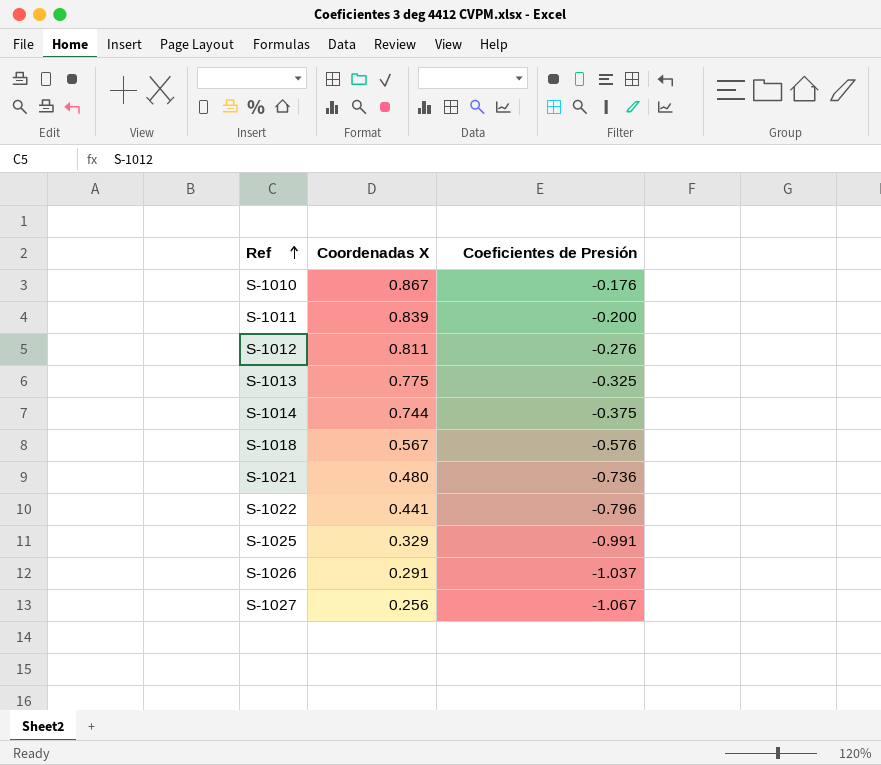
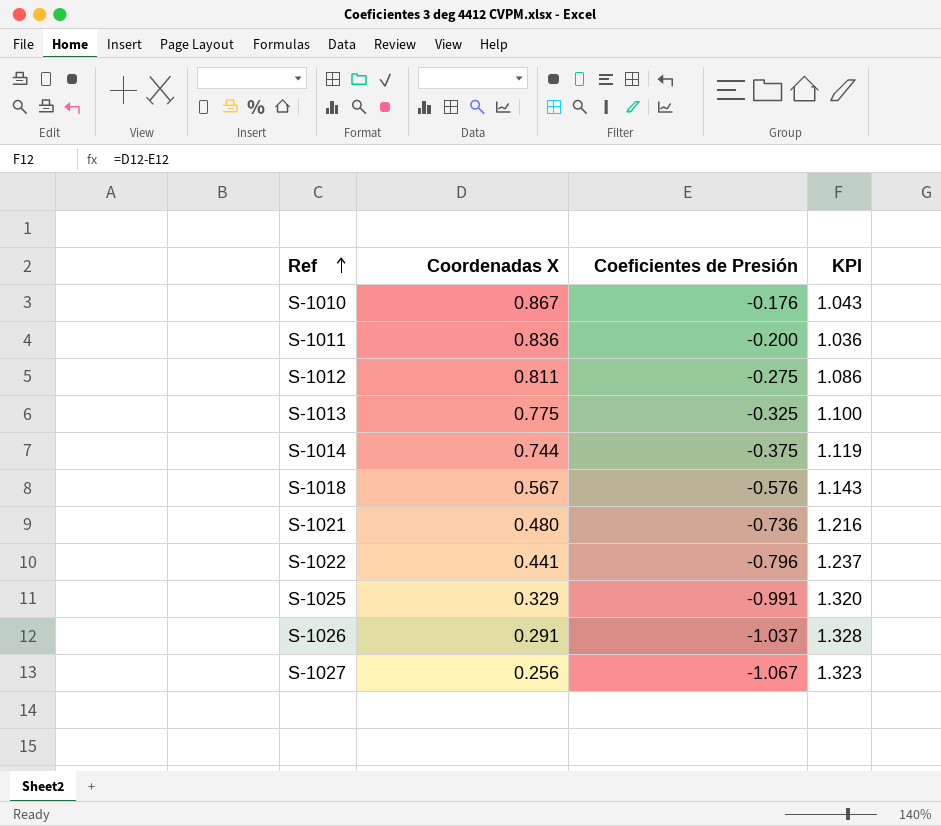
column KPI | formula: none -> [Coordenadas X] - [Coeficientes de Presión]
S-1011 | Coordenadas X: 0.839 -> 0.836
S-1012 | Coeficientes de Presión: -0.276 -> -0.275

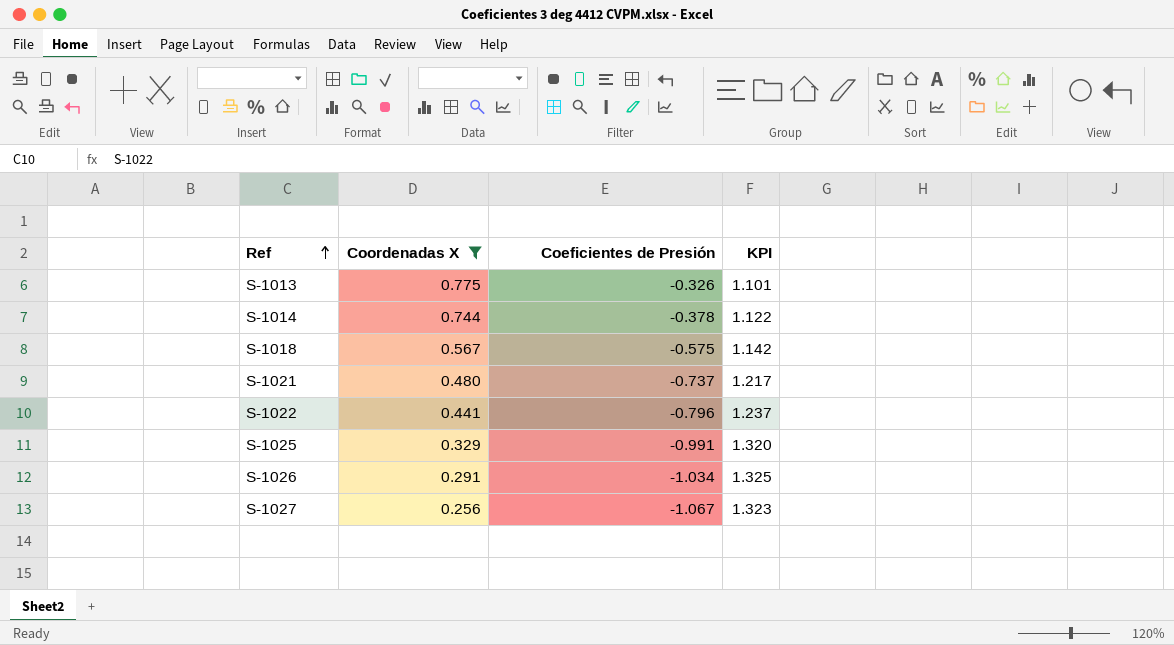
filter: none -> Coordenadas X <= 0.775
S-1013 | Coeficientes de Presión: -0.325 -> -0.326
S-1013 | KPI: 1.100 -> 1.101
S-1014 | Coeficientes de Presión: -0.375 -> -0.378
S-1014 | KPI: 1.119 -> 1.122
S-1018 | Coeficientes de Presión: -0.576 -> -0.575
S-1018 | KPI: 1.143 -> 1.142
S-1021 | Coeficientes de Presión: -0.736 -> -0.737
S-1021 | KPI: 1.216 -> 1.217
S-1026 | Coeficientes de Presión: -1.037 -> -1.034
S-1026 | KPI: 1.328 -> 1.325

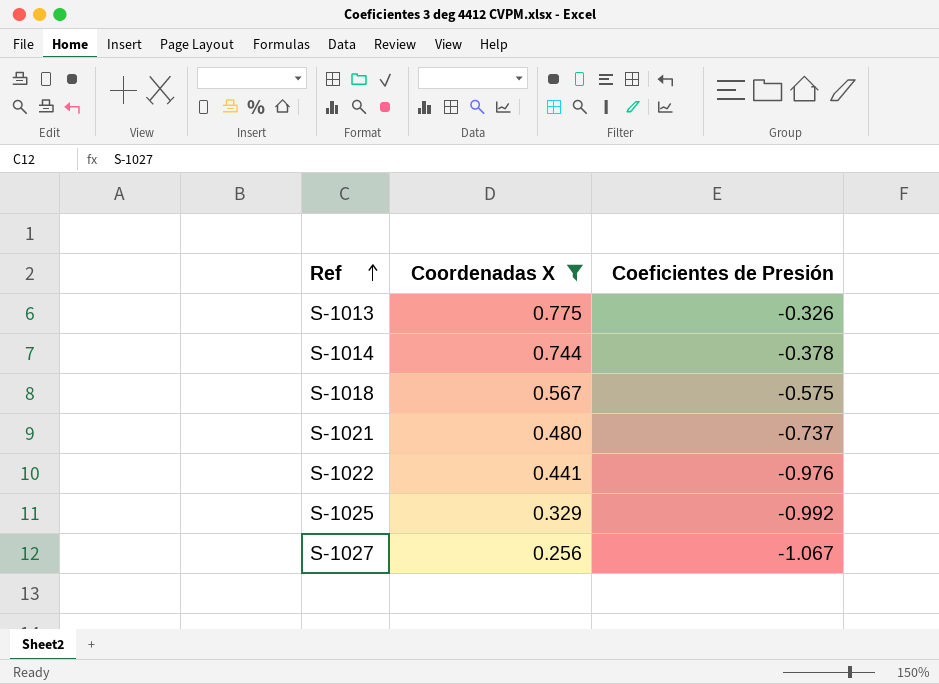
column KPI | formula: [Coordenadas X] - [Coeficientes de Presión] -> none
row S-1026: 0.291 | -1.034 | 1.325 -> none
S-1022 | Coeficientes de Presión: -0.796 -> -0.976
S-1025 | Coeficientes de Presión: -0.991 -> -0.992

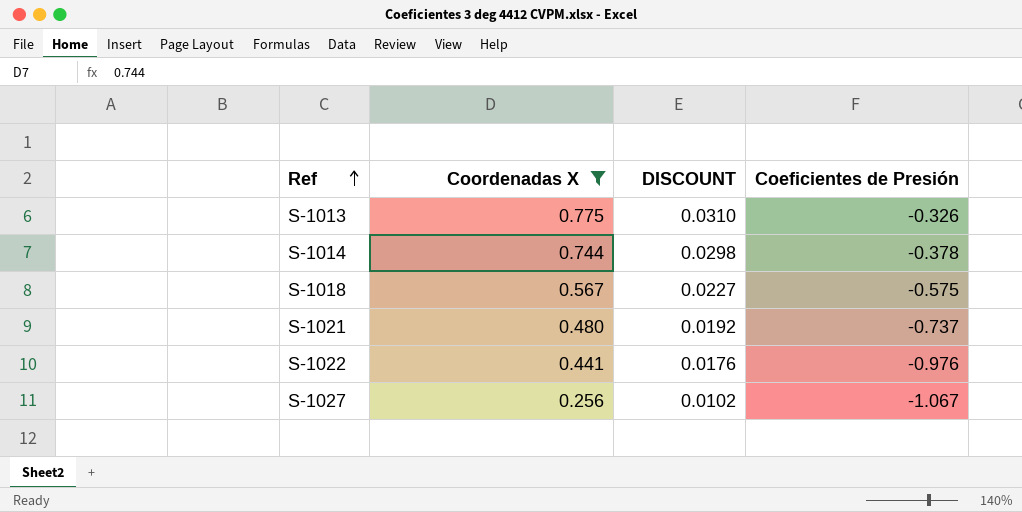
column DISCOUNT | formula: none -> [Coordenadas X] * 0.04
row S-1025: 0.329 | -0.992 -> none

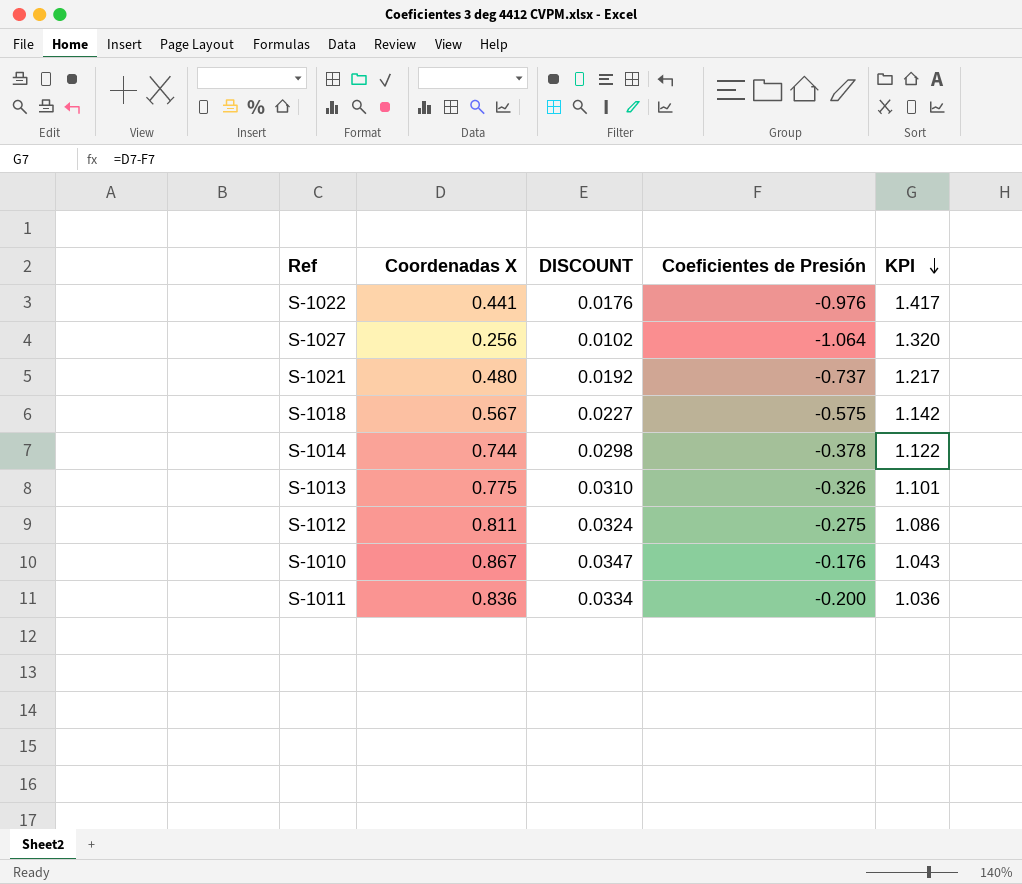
filter: Coordenadas X <= 0.775 -> none
row order: Ref ascending -> KPI descending
column KPI | formula: none -> [Coordenadas X] - [Coeficientes de Presión]
S-1027 | Coeficientes de Presión: -1.067 -> -1.064

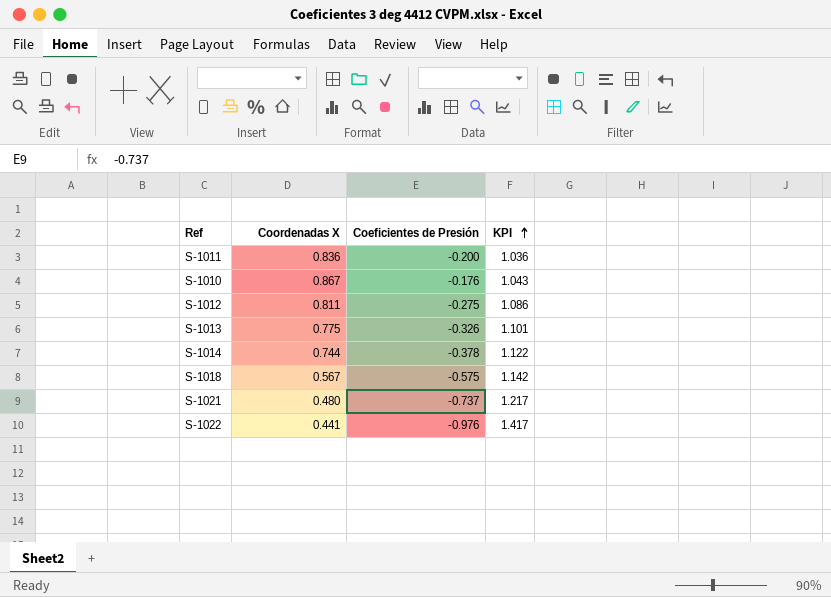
row order: KPI descending -> KPI ascending
column DISCOUNT | formula: [Coordenadas X] * 0.04 -> none
row S-1027: 0.256 | 0.0102 | -1.064 | 1.320 -> none

